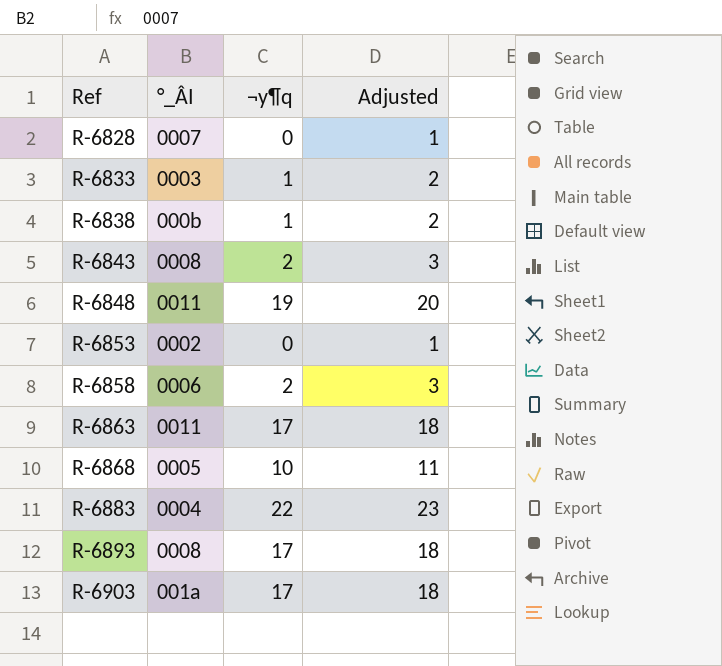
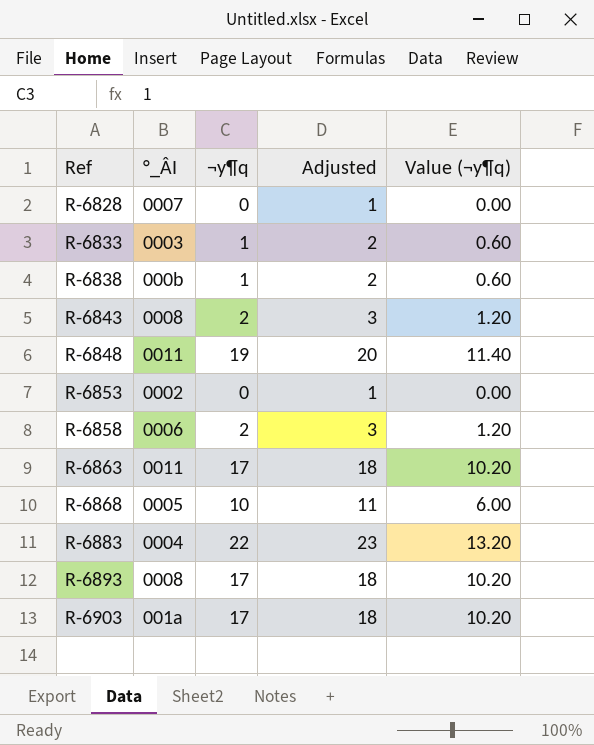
column Value (¬y¶q) | formula: none -> [¬y¶q] * 0.6

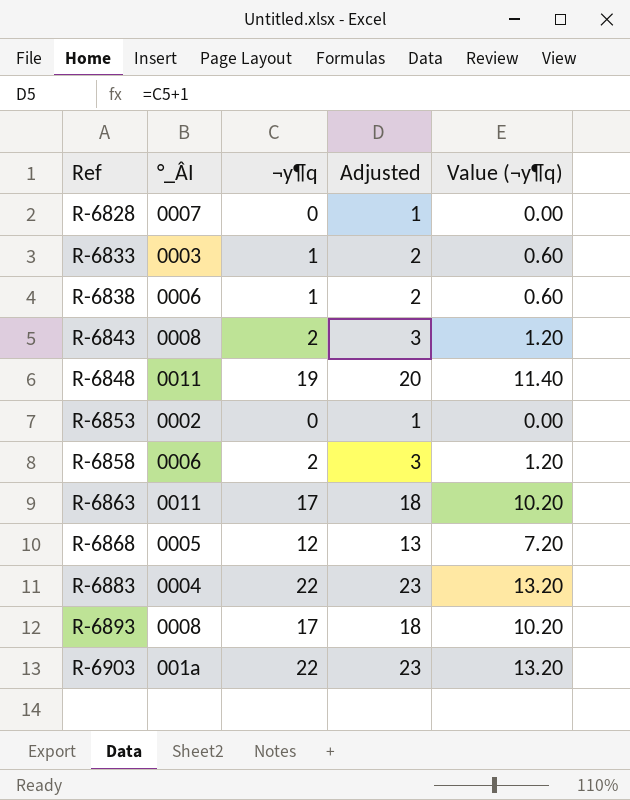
R-6838 | °_ÂI: 000b -> 0006
R-6868 | ¬y¶q: 10 -> 12
R-6868 | Adjusted: 11 -> 13
R-6868 | Value (¬y¶q): 6.00 -> 7.20
R-6903 | ¬y¶q: 17 -> 22
R-6903 | Adjusted: 18 -> 23
R-6903 | Value (¬y¶q): 10.20 -> 13.20

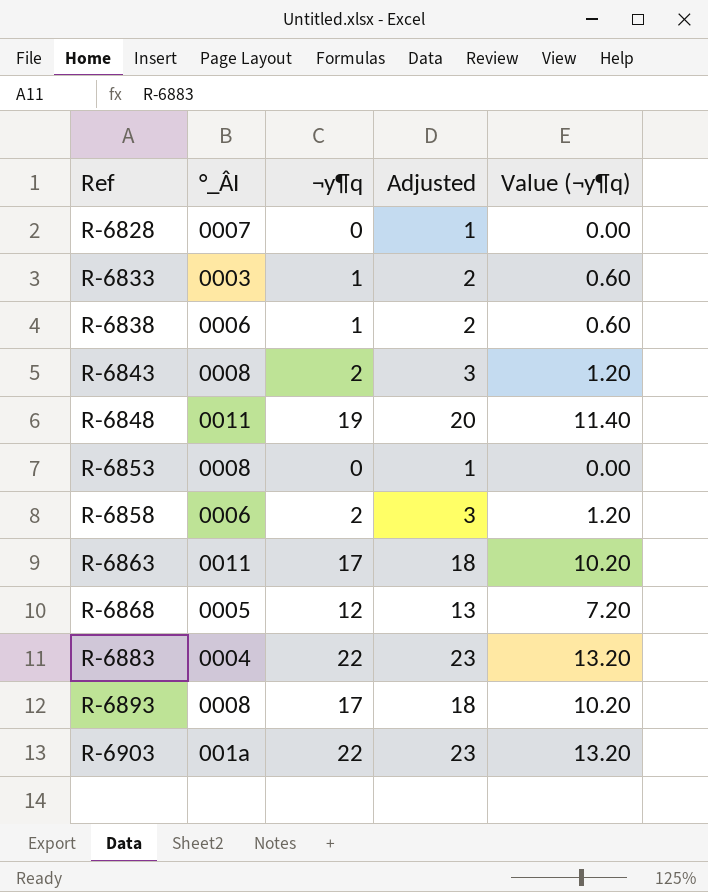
R-6853 | °_ÂI: 0002 -> 0008

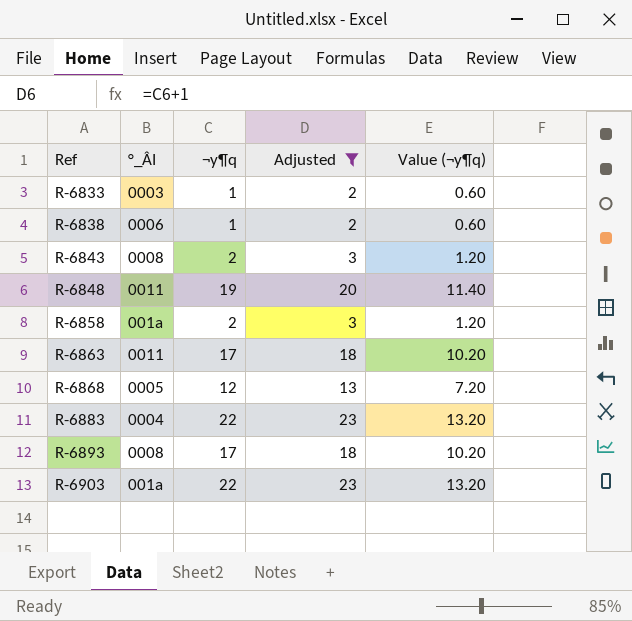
filter: none -> Adjusted != 1
R-6858 | °_ÂI: 0006 -> 001a

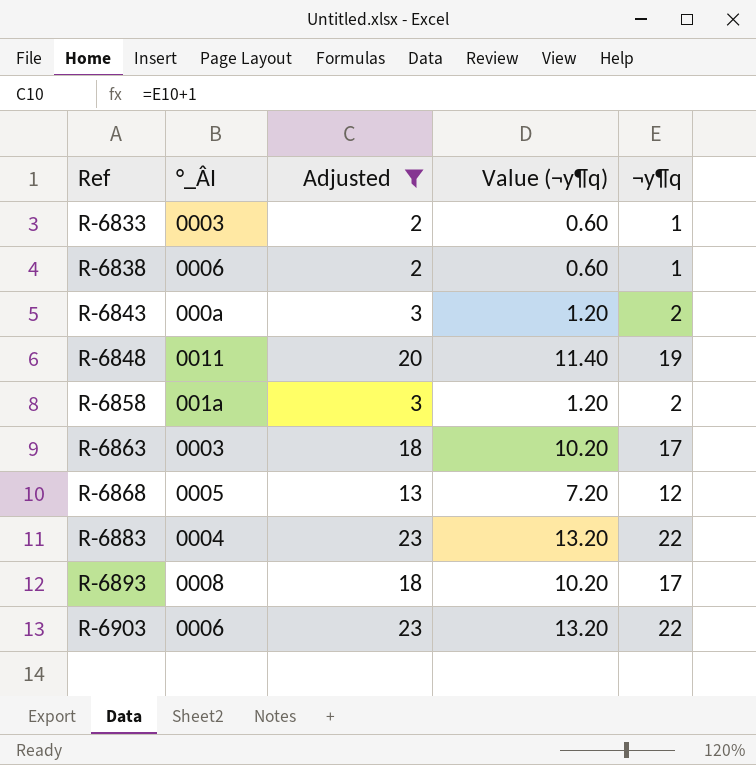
column ¬y¶q | position: 3 -> 5
R-6843 | °_ÂI: 0008 -> 000a
R-6863 | °_ÂI: 0011 -> 0003
R-6903 | °_ÂI: 001a -> 0006

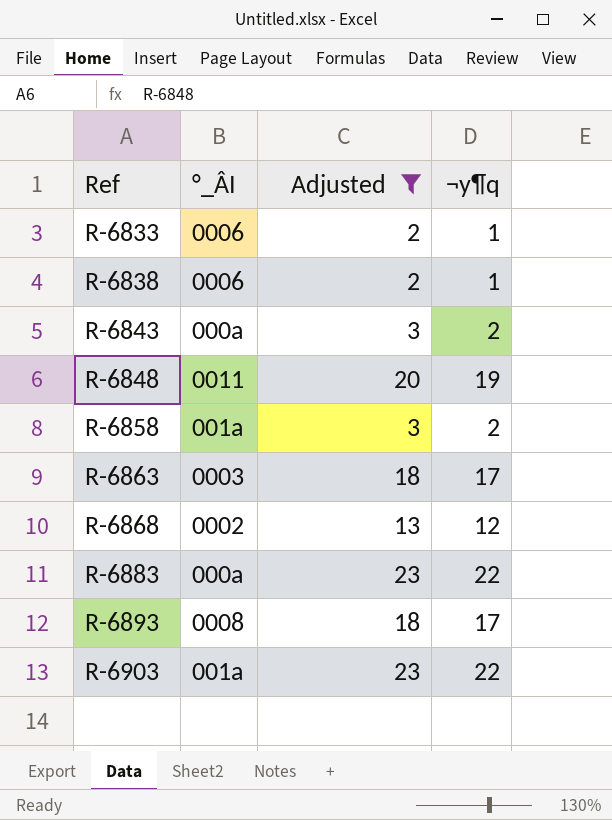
column Value (¬y¶q) | formula: [¬y¶q] * 0.6 -> none
R-6833 | °_ÂI: 0003 -> 0006
R-6868 | °_ÂI: 0005 -> 0002
R-6883 | °_ÂI: 0004 -> 000a
R-6903 | °_ÂI: 0006 -> 001a

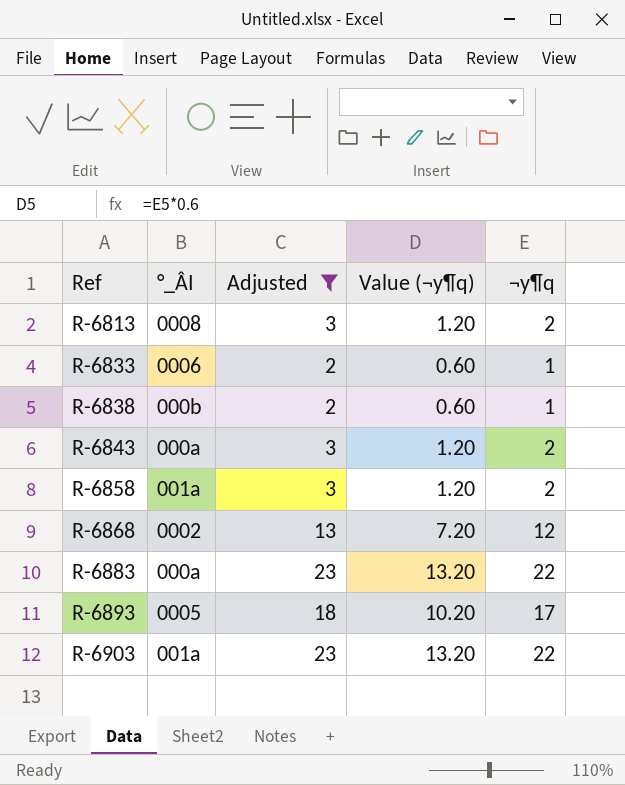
column Value (¬y¶q) | formula: none -> [¬y¶q] * 0.6
row R-6848: 0011 | 20 | 19 -> none
row R-6863: 0003 | 18 | 17 -> none
row R-6813: none -> 0008 | 3 | 1.20 | 2
R-6838 | °_ÂI: 0006 -> 000b
R-6893 | °_ÂI: 0008 -> 0005

